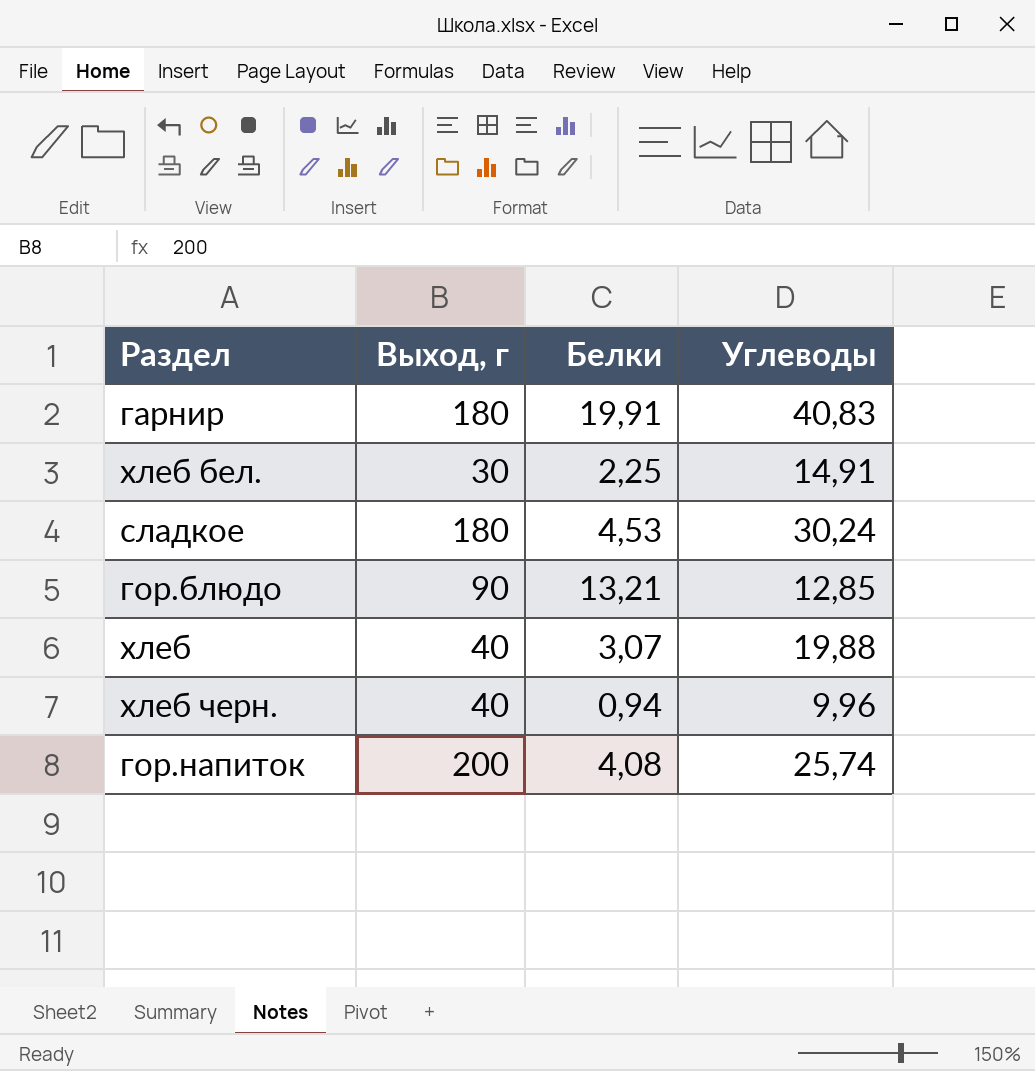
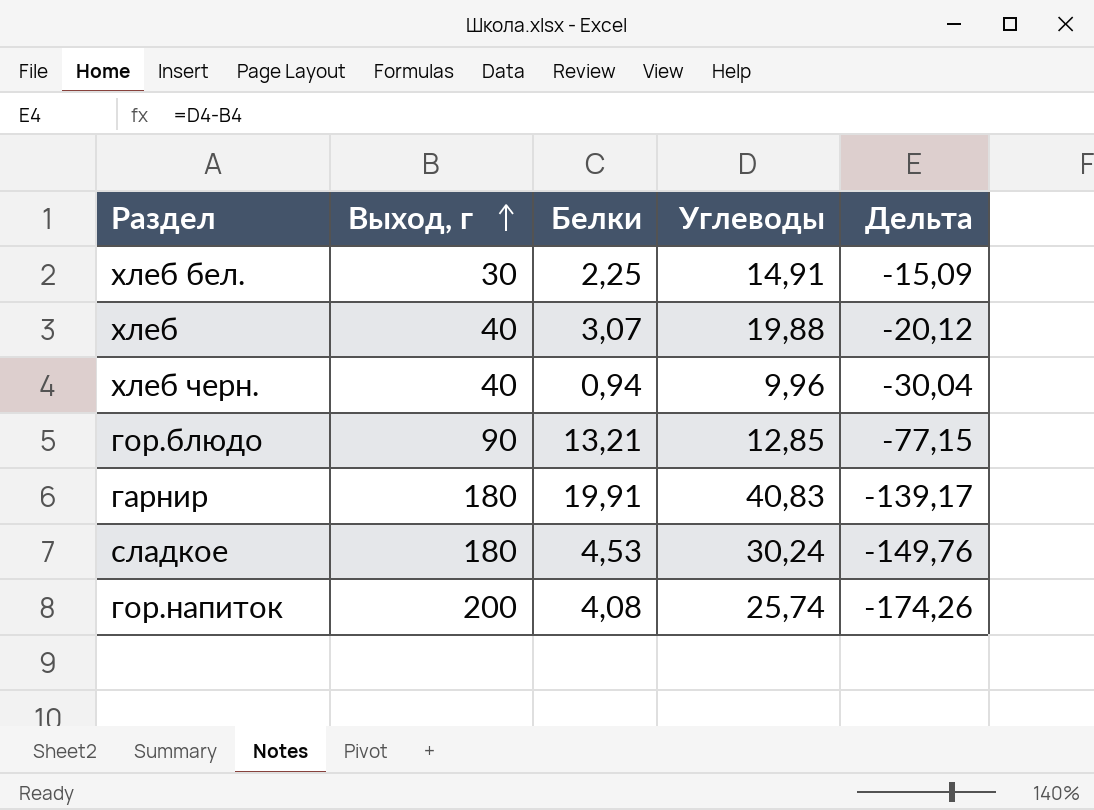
row order: none -> Выход, г ascending
column Дельта | formula: none -> [Углеводы] - [Выход, г]

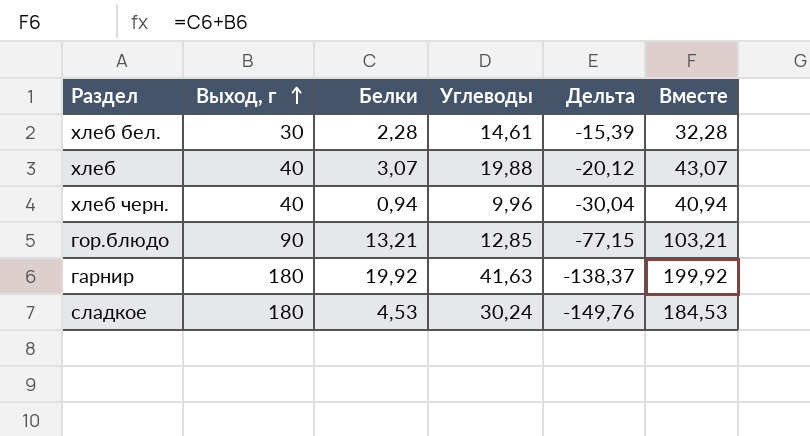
column Вместе | formula: none -> [Выход, г] + [Белки]
row гор.напиток: 200 | 4,08 | 25,74 | -174,26 -> none
хлеб бел. | Белки: 2,25 -> 2,28
хлеб бел. | Углеводы: 14,91 -> 14,61
хлеб бел. | Дельта: -15,09 -> -15,39
гарнир | Белки: 19,91 -> 19,92
гарнир | Углеводы: 40,83 -> 41,63
гарнир | Дельта: -139,17 -> -138,37

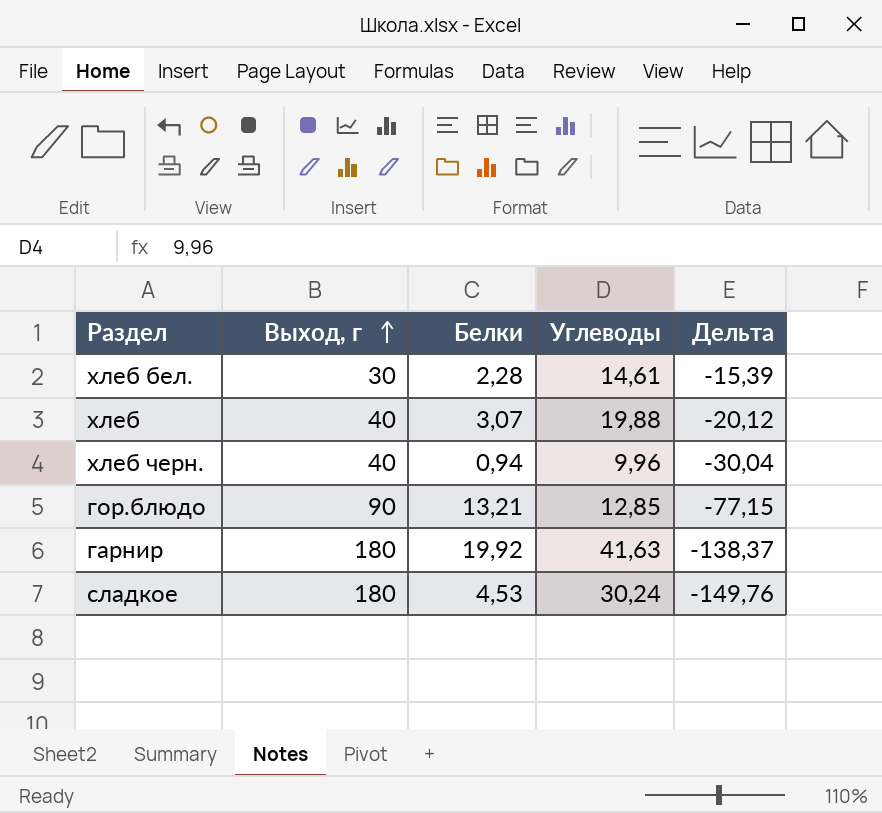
column Вместе | formula: [Выход, г] + [Белки] -> none

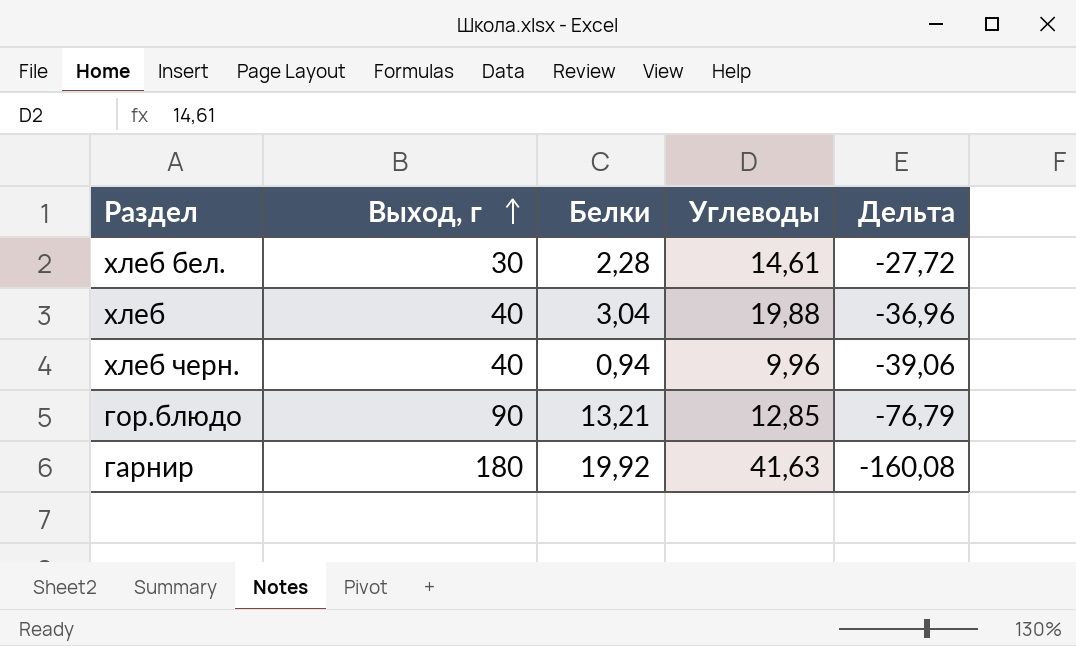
column Дельта | formula: [Углеводы] - [Выход, г] -> [Белки] - [Выход, г]
row сладкое: 180 | 4,53 | 30,24 | -149,76 -> none
хлеб | Белки: 3,07 -> 3,04

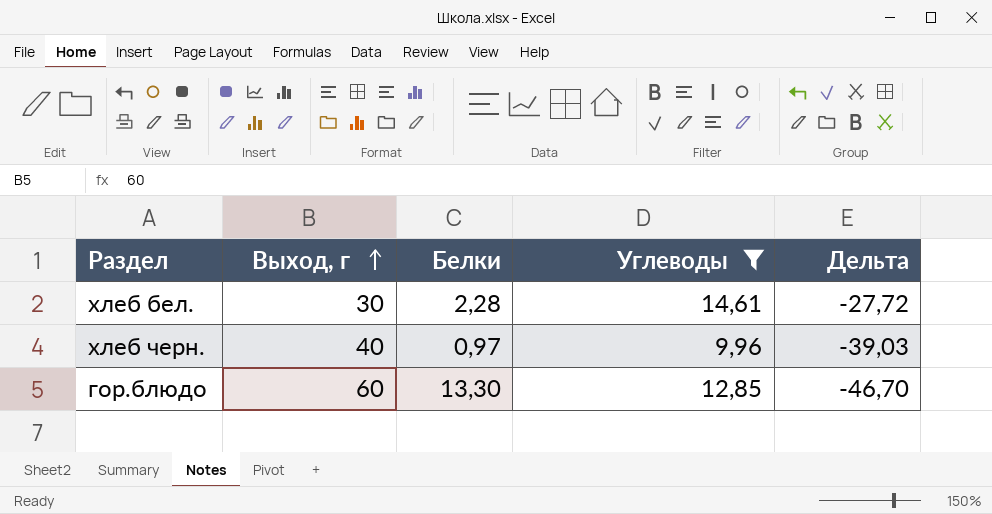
filter: none -> Углеводы <= 14,61
хлеб черн. | Белки: 0,94 -> 0,97
хлеб черн. | Дельта: -39,06 -> -39,03
гор.блюдо | Выход, г: 90 -> 60
гор.блюдо | Белки: 13,21 -> 13,30
гор.блюдо | Дельта: -76,79 -> -46,70

